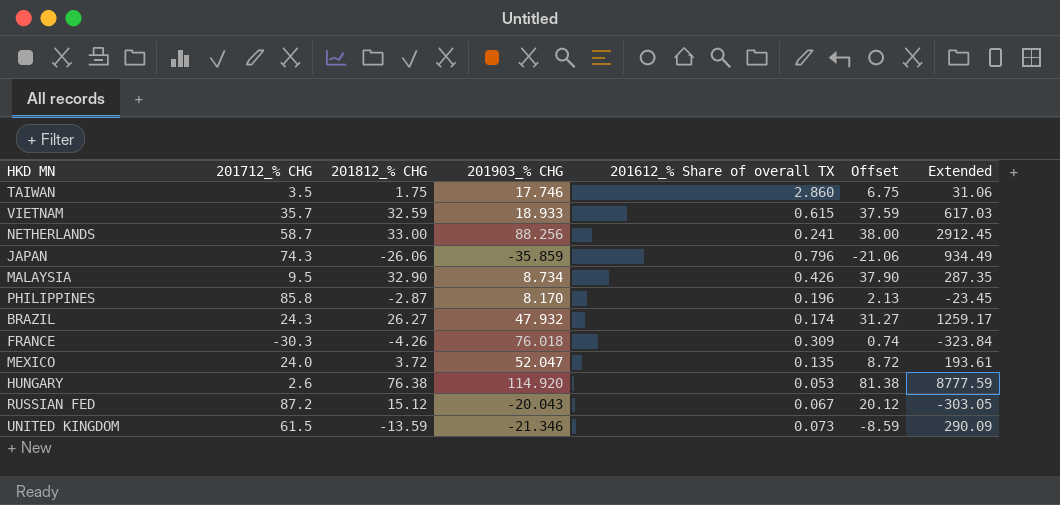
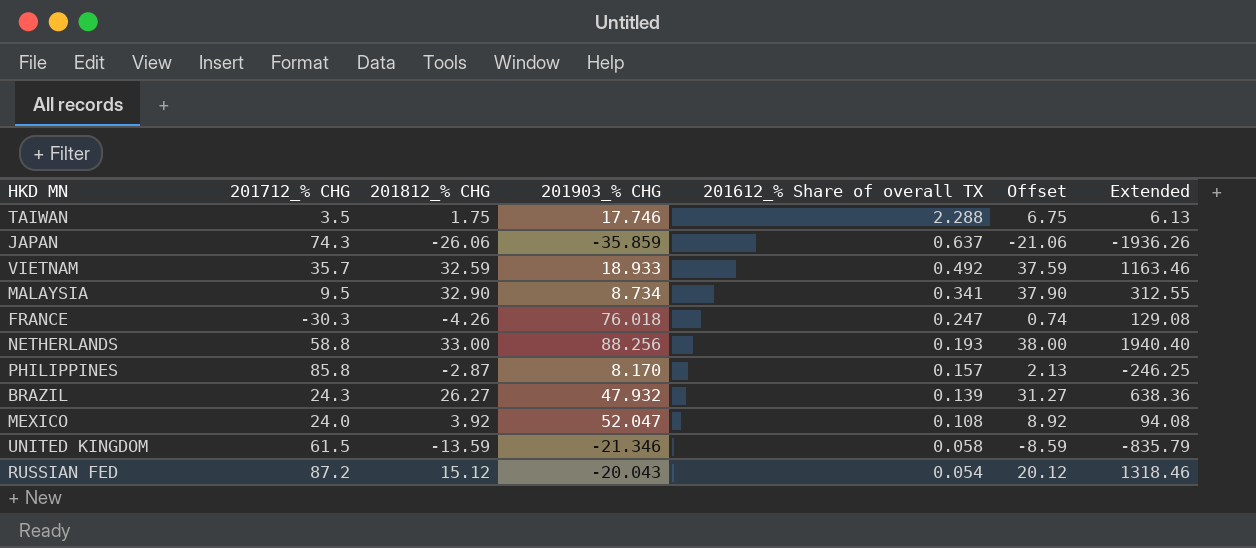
row order: none -> 201612_% Share of overall TX descending
column Extended | formula: [201812_% CHG] * [201903_% CHG] -> [201712_% CHG] * [201812_% CHG]
row HUNGARY: 2.6 | 76.38 | 114.920 | 0.053 | 81.38 | 8777.59 -> none
TAIWAN | 201612_% Share of overall TX: 2.860 -> 2.288
JAPAN | 201612_% Share of overall TX: 0.796 -> 0.637
VIETNAM | 201612_% Share of overall TX: 0.615 -> 0.492
MALAYSIA | 201612_% Share of overall TX: 0.426 -> 0.341
FRANCE | 201612_% Share of overall TX: 0.309 -> 0.247
NETHERLANDS | 201712_% CHG: 58.7 -> 58.8
NETHERLANDS | 201612_% Share of overall TX: 0.241 -> 0.193
PHILIPPINES | 201612_% Share of overall TX: 0.196 -> 0.157
BRAZIL | 201612_% Share of overall TX: 0.174 -> 0.139
MEXICO | 201812_% CHG: 3.72 -> 3.92
MEXICO | 201612_% Share of overall TX: 0.135 -> 0.108
MEXICO | Offset: 8.72 -> 8.92
UNITED KINGDOM | 201612_% Share of overall TX: 0.073 -> 0.058
RUSSIAN FED | 201612_% Share of overall TX: 0.067 -> 0.054

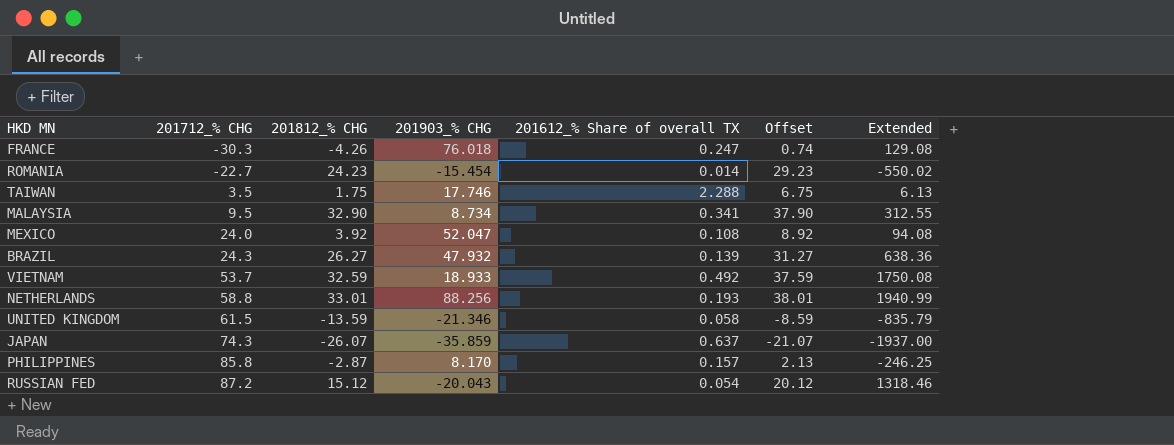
row order: 201612_% Share of overall TX descending -> 201712_% CHG ascending
row ROMANIA: none -> -22.7 | 24.23 | -15.454 | 0.014 | 29.23 | -550.02
VIETNAM | 201712_% CHG: 35.7 -> 53.7
VIETNAM | Extended: 1163.46 -> 1750.08
NETHERLANDS | 201812_% CHG: 33.00 -> 33.01
NETHERLANDS | Offset: 38.00 -> 38.01
NETHERLANDS | Extended: 1940.40 -> 1940.99
JAPAN | 201812_% CHG: -26.06 -> -26.07
JAPAN | Offset: -21.06 -> -21.07
JAPAN | Extended: -1936.26 -> -1937.00

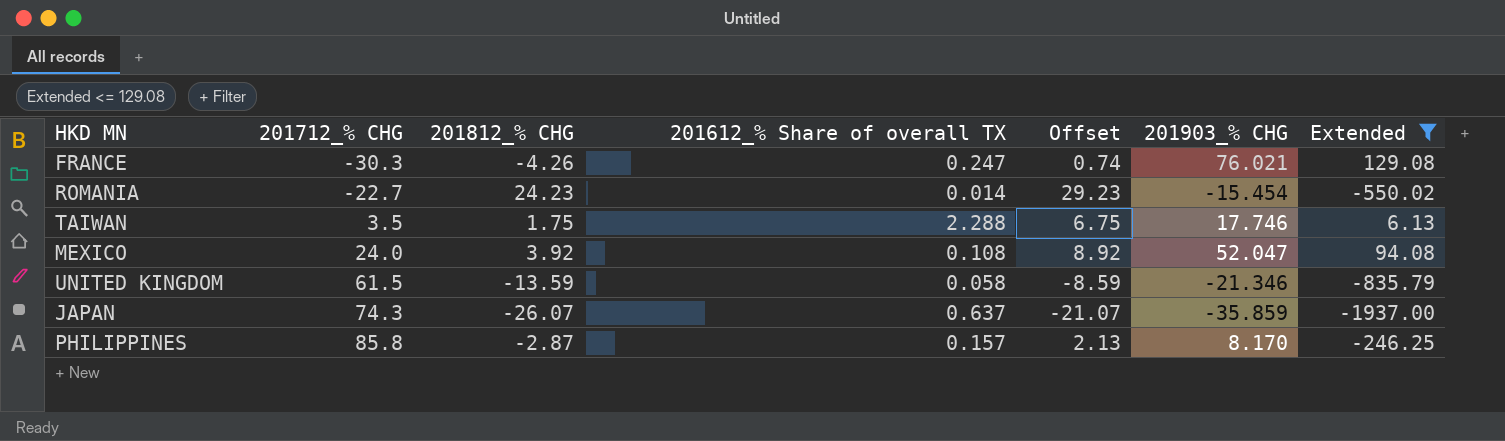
filter: none -> Extended <= 129.08
column 201903_% CHG | position: 4 -> 6
FRANCE | 201903_% CHG: 76.018 -> 76.021

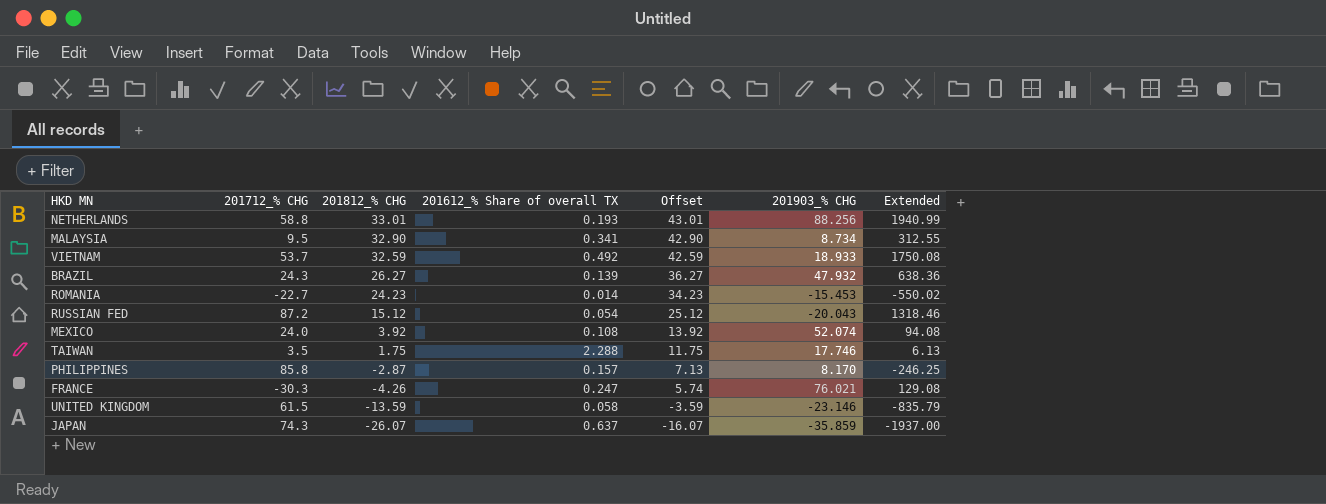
filter: Extended <= 129.08 -> none
row order: 201712_% CHG ascending -> 201812_% CHG descending
column Offset | formula: [201812_% CHG] + 5 -> [201812_% CHG] + 10
ROMANIA | 201903_% CHG: -15.454 -> -15.453
MEXICO | 201903_% CHG: 52.047 -> 52.074
UNITED KINGDOM | 201903_% CHG: -21.346 -> -23.146

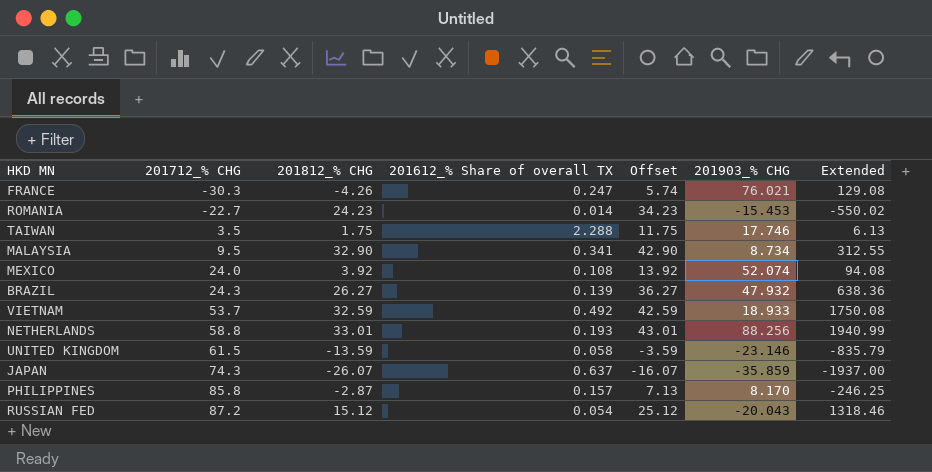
row order: 201812_% CHG descending -> 201712_% CHG ascending

